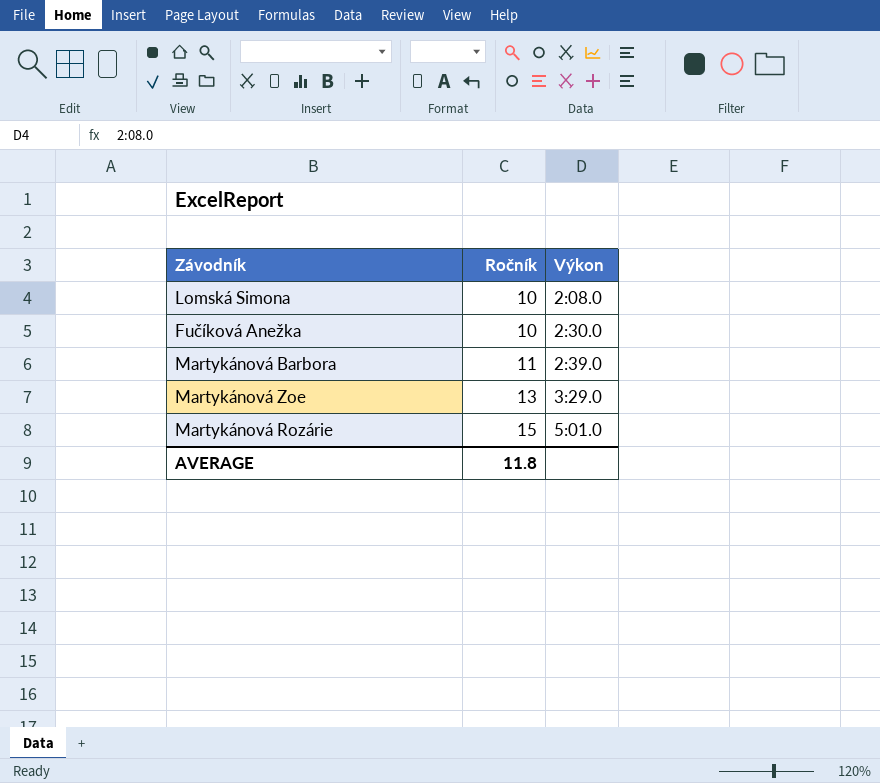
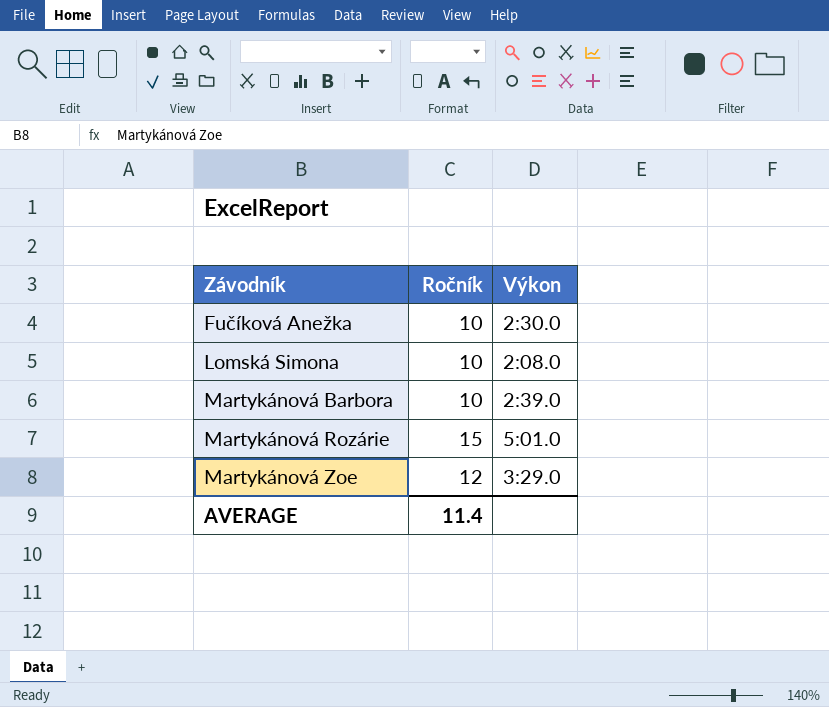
row order: Ročník ascending -> Závodník ascending
Martykánová Barbora | Ročník: 11 -> 10
Martykánová Zoe | Ročník: 13 -> 12
AVERAGE | Ročník: 11.8 -> 11.4

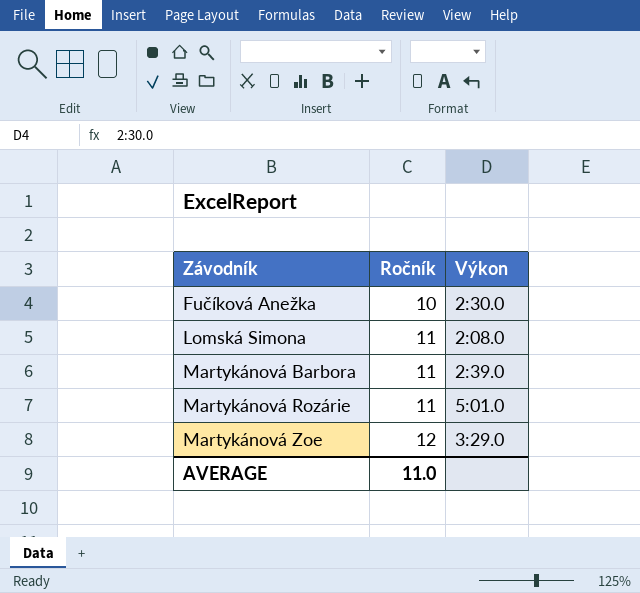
Lomská Simona | Ročník: 10 -> 11
Martykánová Barbora | Ročník: 10 -> 11
Martykánová Rozárie | Ročník: 15 -> 11
AVERAGE | Ročník: 11.4 -> 11.0

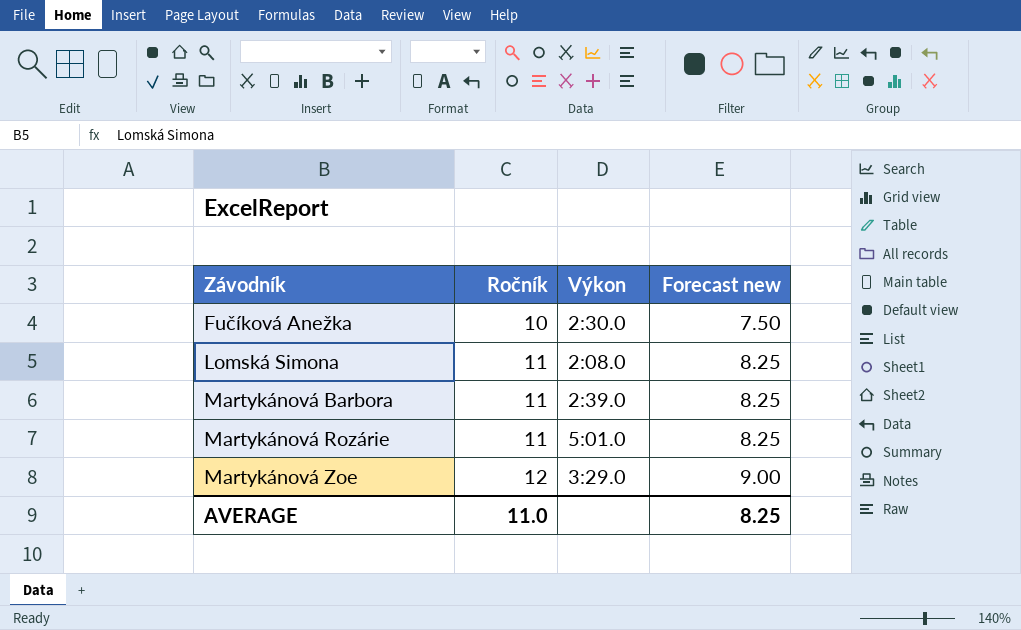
column Forecast new | formula: none -> [Ročník] * 0.75

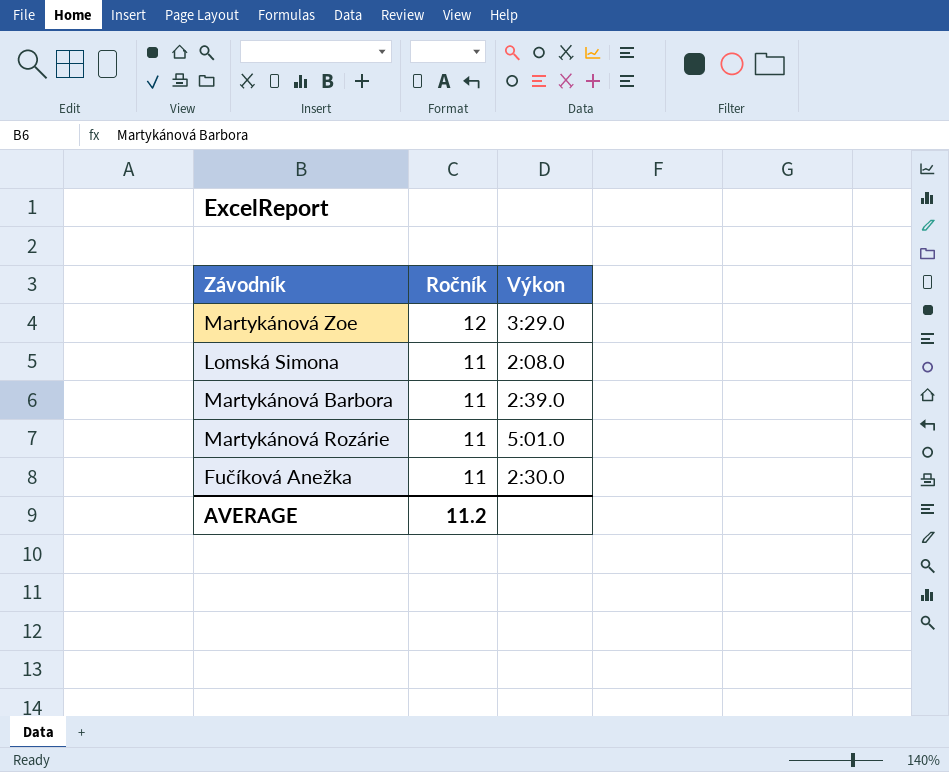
row order: Závodník ascending -> Ročník descending
column Forecast new | formula: [Ročník] * 0.75 -> none
Fučíková Anežka | Ročník: 10 -> 11
AVERAGE | Ročník: 11.0 -> 11.2

